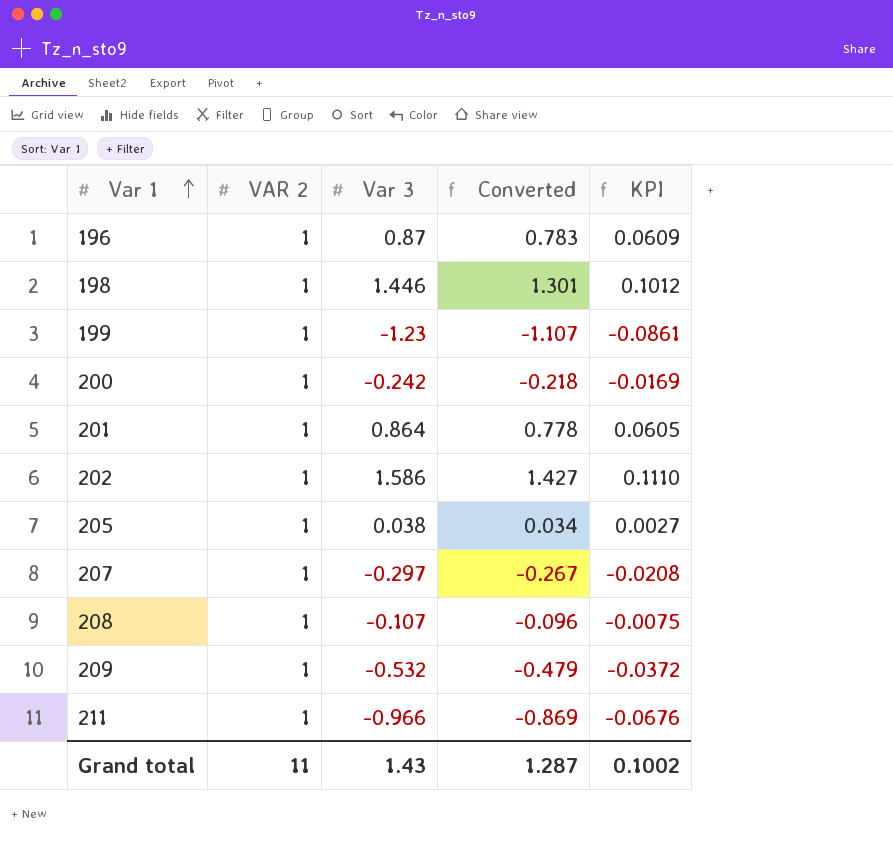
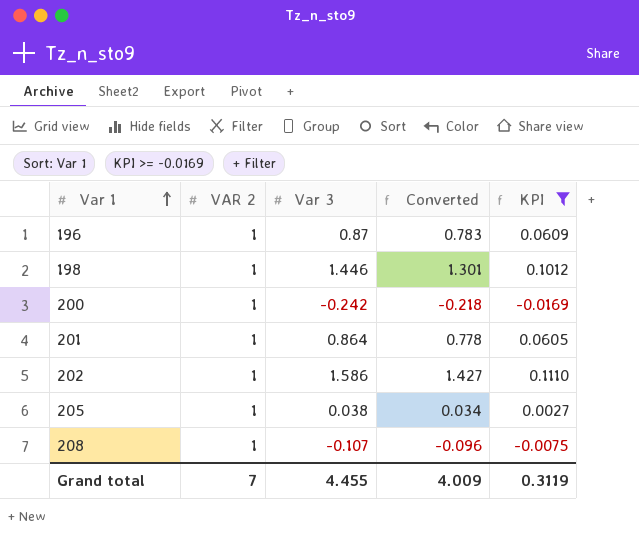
filter: none -> KPI >= -0.0169
Grand total | VAR 2: 11 -> 7
Grand total | Var 3: 1.43 -> 4.455
Grand total | Converted: 1.287 -> 4.009
Grand total | KPI: 0.1002 -> 0.3119

